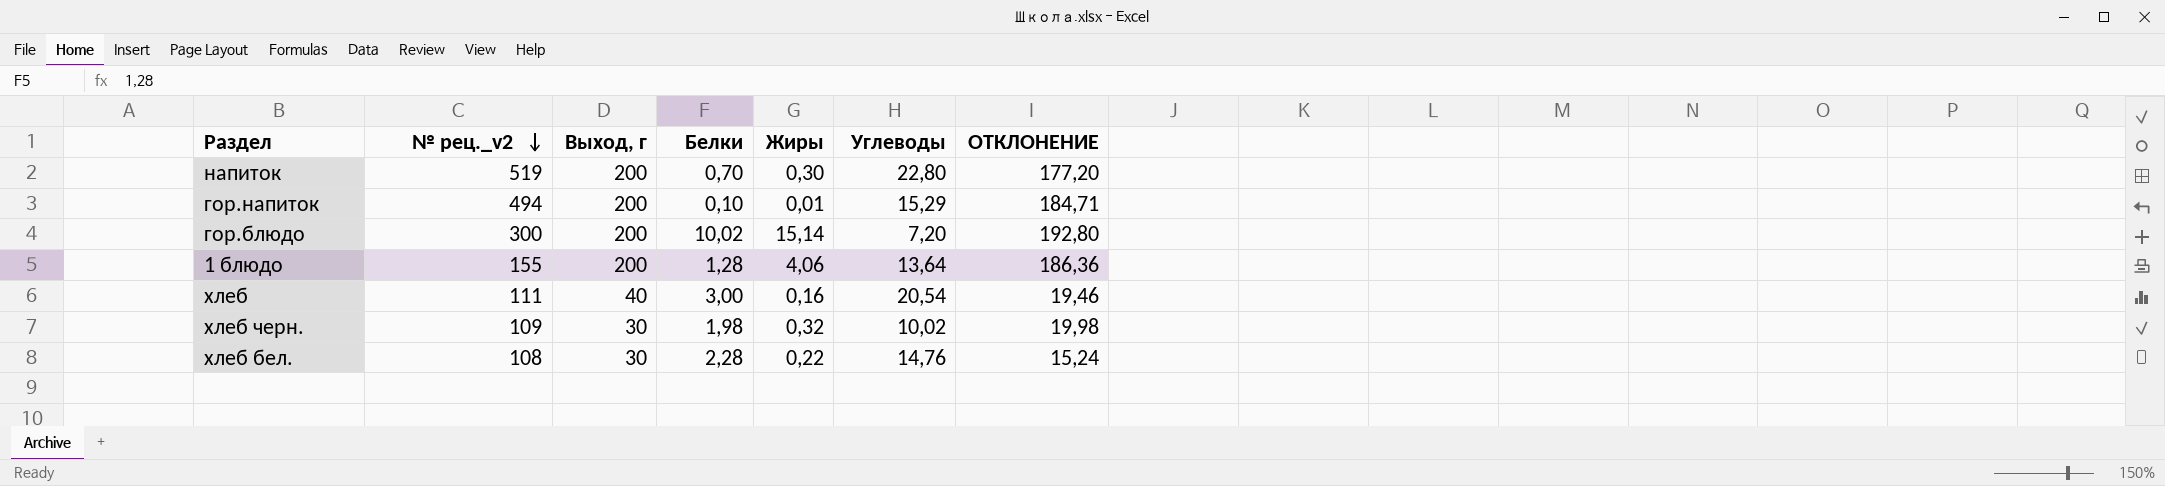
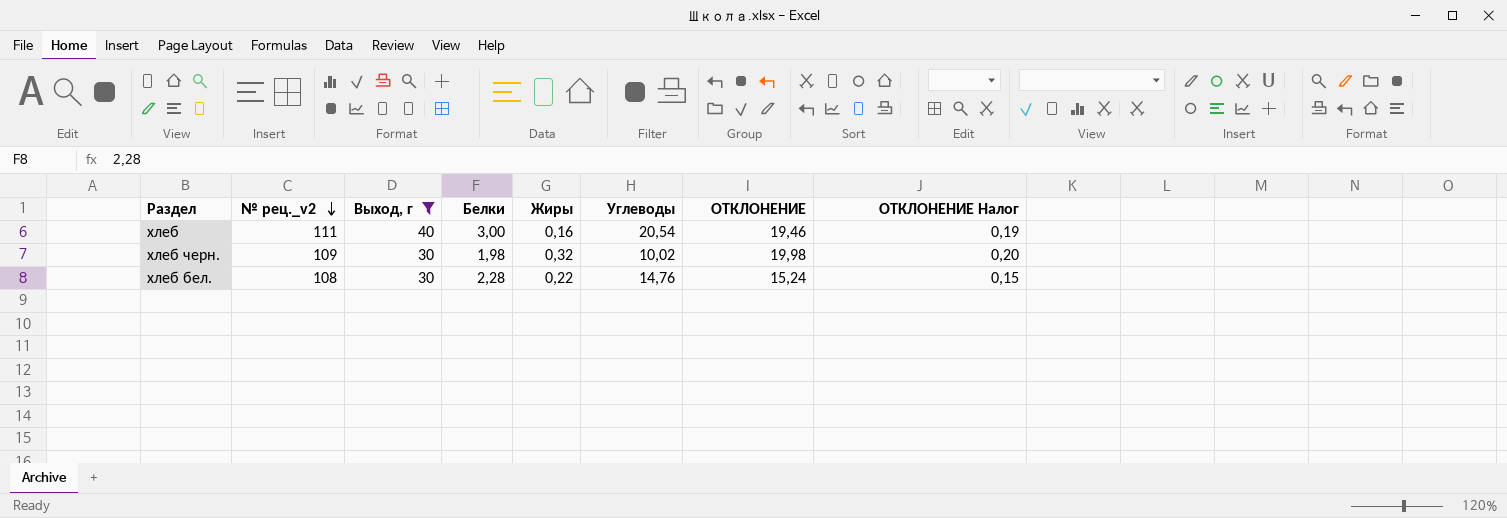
filter: none -> Выход, г != 200
column ОТКЛОНЕНИЕ Налог | formula: none -> [ОТКЛОНЕНИЕ] * 0,01

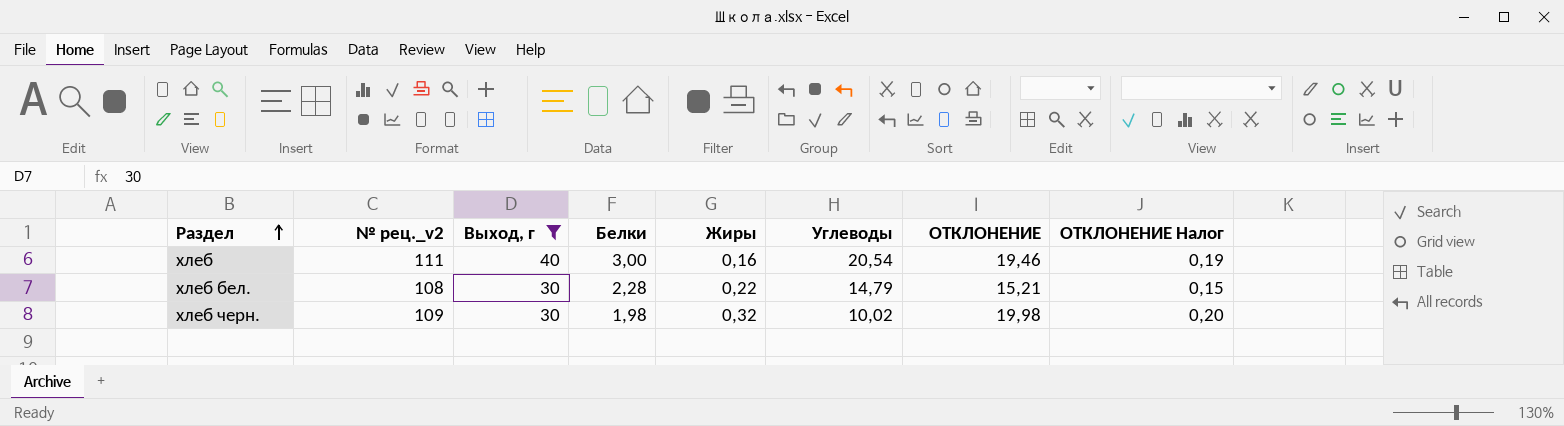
row order: № рец._v2 descending -> Раздел ascending
хлеб бел. | Углеводы: 14,76 -> 14,79
хлеб бел. | ОТКЛОНЕНИЕ: 15,24 -> 15,21

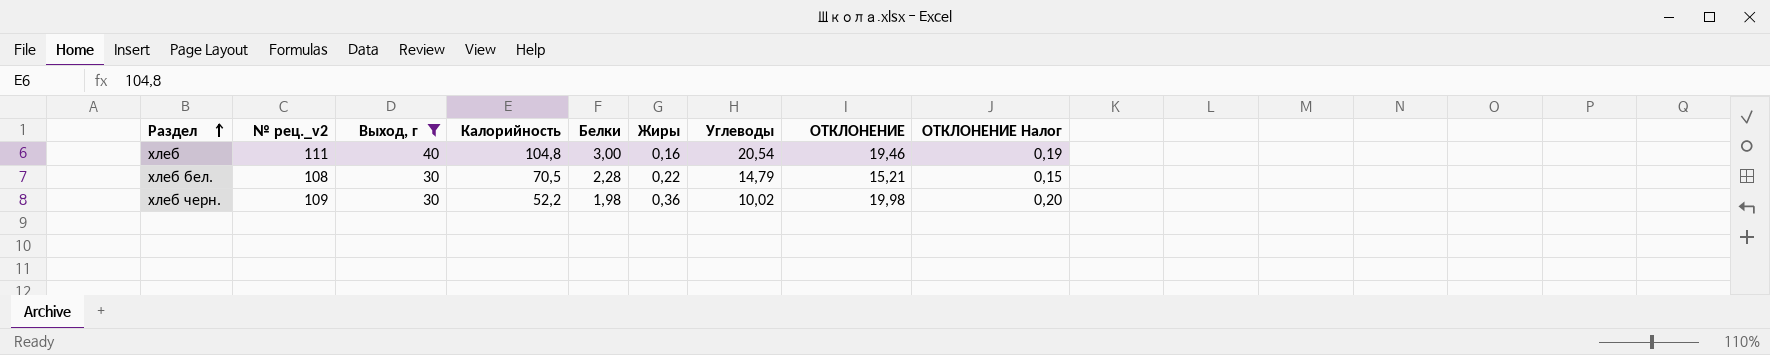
column Калорийность | position: none -> 4
хлеб черн. | Жиры: 0,32 -> 0,36

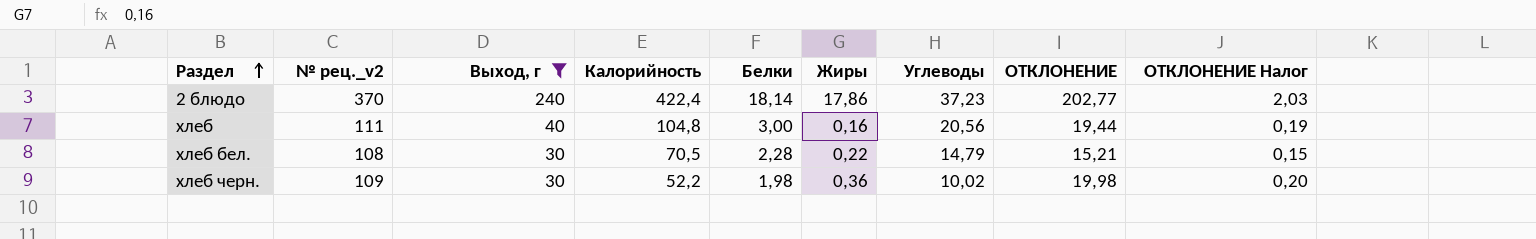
row 2 блюдо: none -> 370 | 240 | 422,4 | 18,14 | 17,86 | 37,23 | 202,77 | 2,03
хлеб | Углеводы: 20,54 -> 20,56
хлеб | ОТКЛОНЕНИЕ: 19,46 -> 19,44

